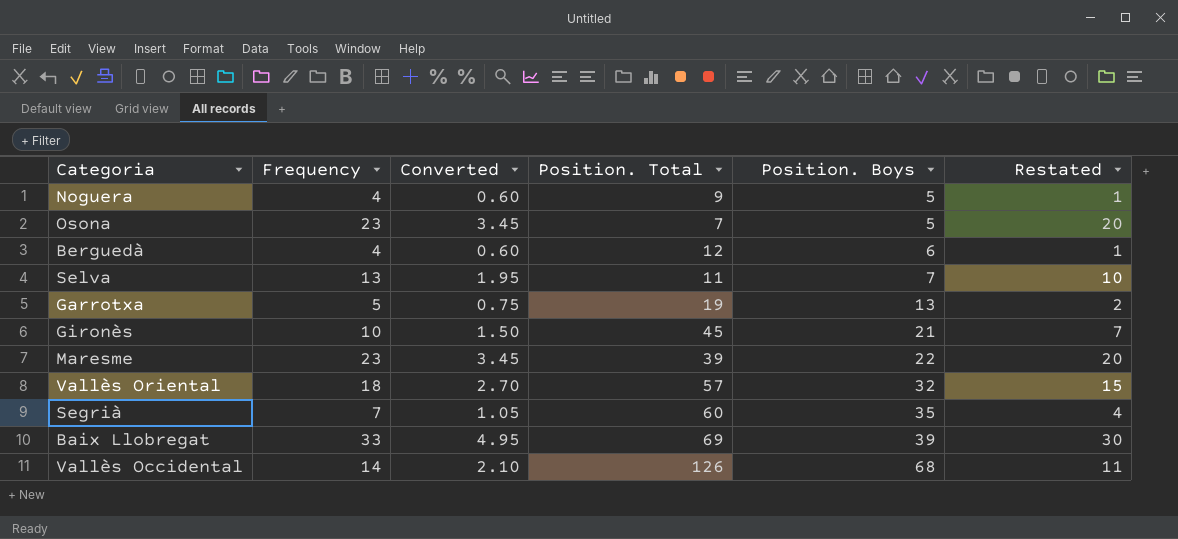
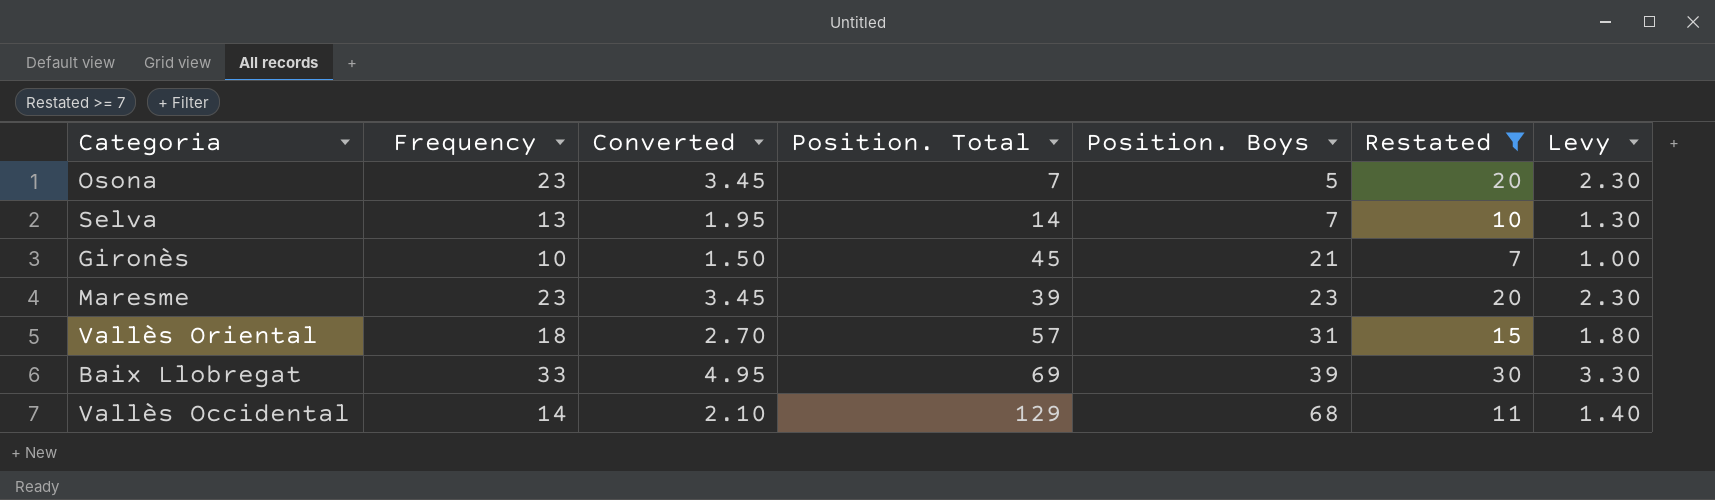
filter: none -> Restated >= 7
column Levy | formula: none -> [Frequency] * 0.1
Selva | Position. Total: 11 -> 14
Maresme | Position. Boys: 22 -> 23
Vallès Oriental | Position. Boys: 32 -> 31
Vallès Occidental | Position. Total: 126 -> 129

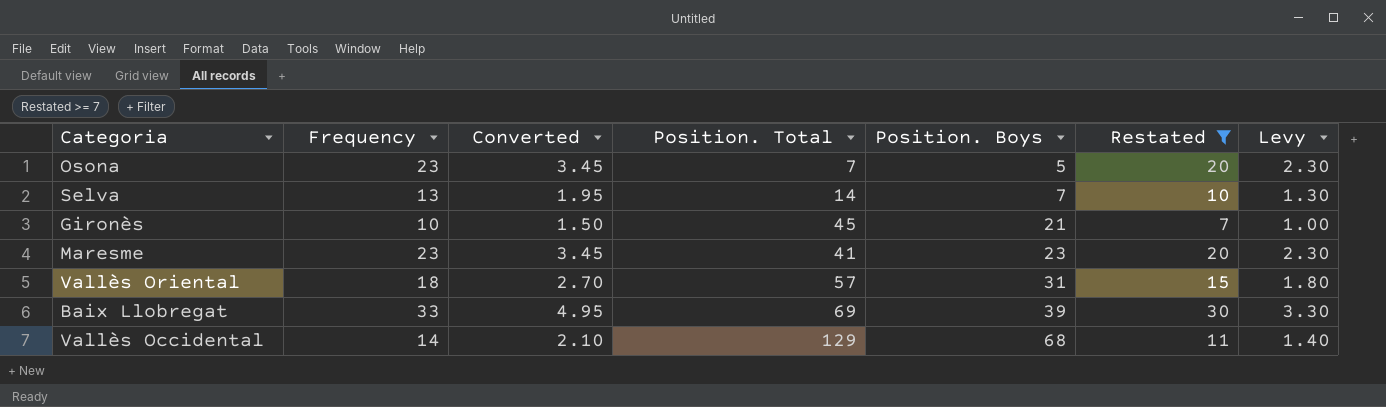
Maresme | Position. Total: 39 -> 41

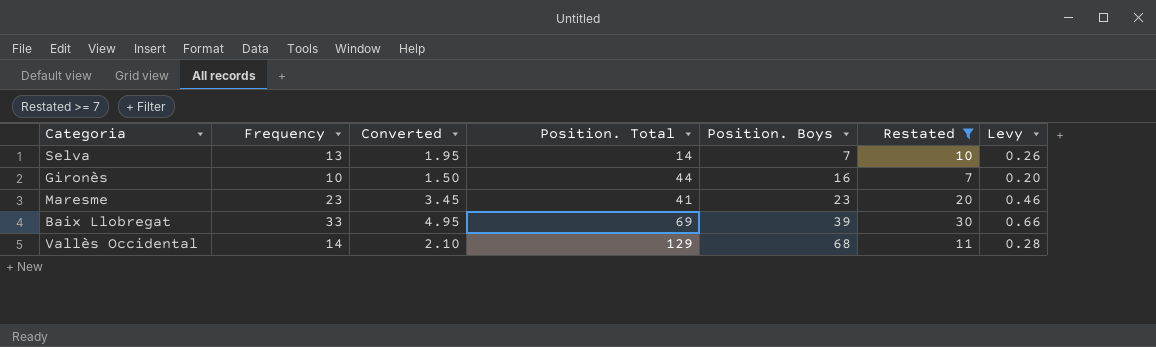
column Levy | formula: [Frequency] * 0.1 -> [Frequency] * 0.02
row Osona: 23 | 3.45 | 7 | 5 | 20 | 2.30 -> none
row Vallès Oriental: 18 | 2.70 | 57 | 31 | 15 | 1.80 -> none
Gironès | Position. Total: 45 -> 44
Gironès | Position. Boys: 21 -> 16

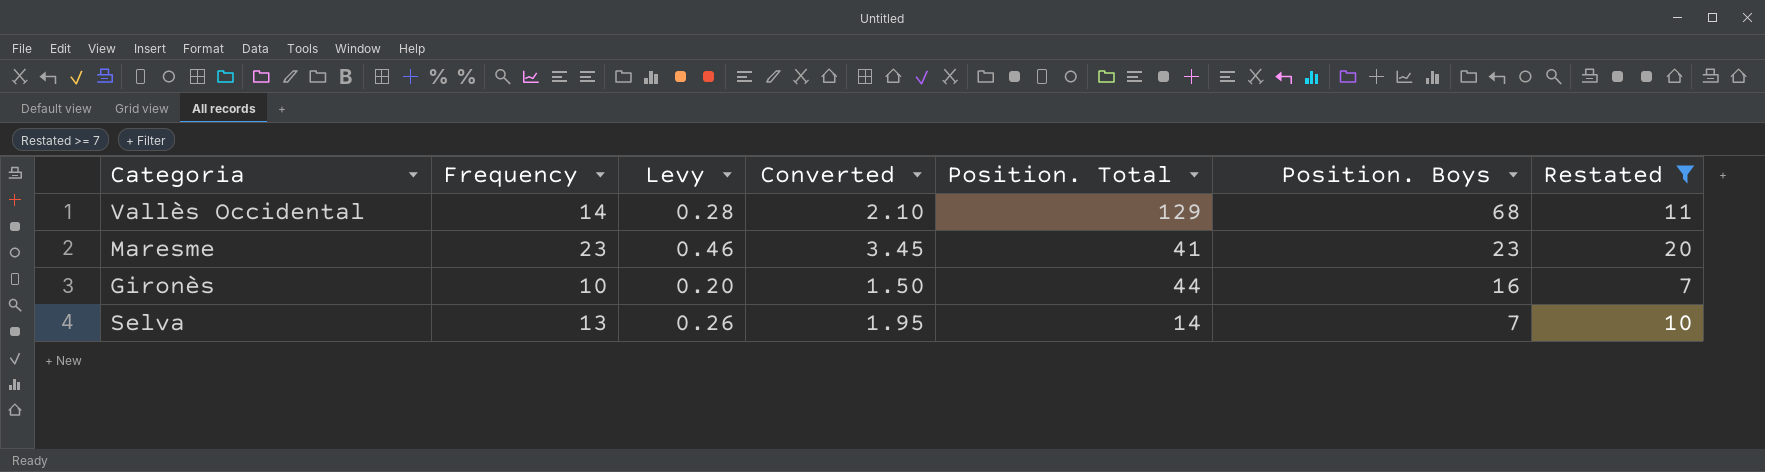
row order: Position. Boys ascending -> Position. Boys descending
column Levy | position: 7 -> 3
row Baix Llobregat: 33 | 4.95 | 69 | 39 | 30 | 0.66 -> none

